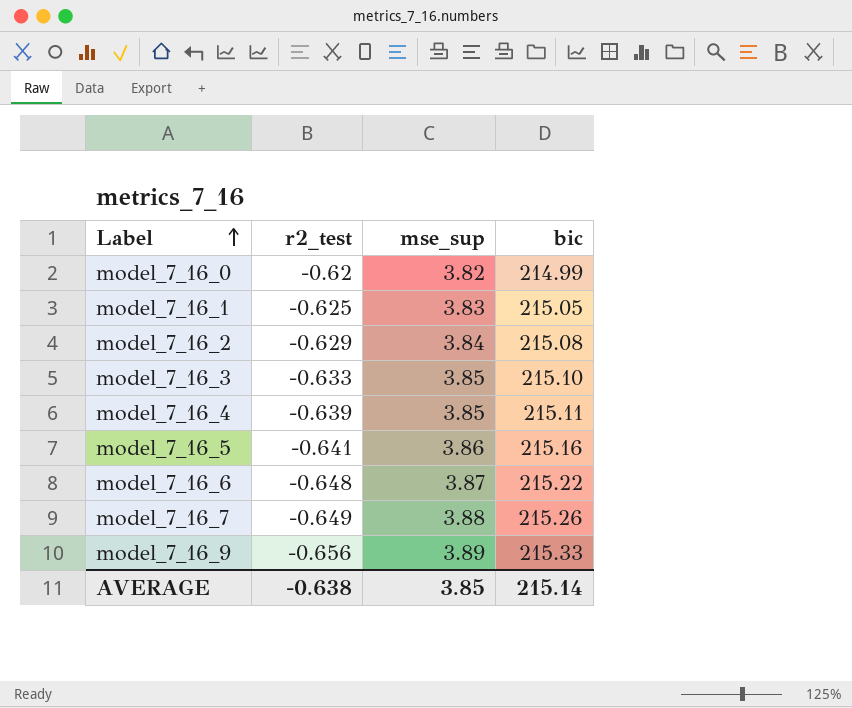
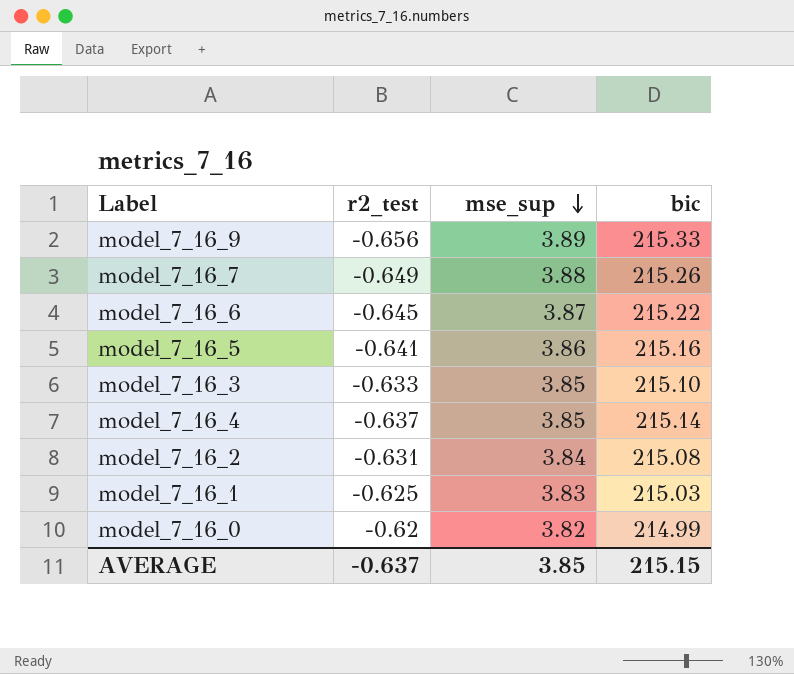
row order: Label ascending -> mse_sup descending
model_7_16_6 | r2_test: -0.648 -> -0.645
model_7_16_4 | r2_test: -0.639 -> -0.637
model_7_16_4 | bic: 215.11 -> 215.14
model_7_16_2 | r2_test: -0.629 -> -0.631
model_7_16_1 | bic: 215.05 -> 215.03
AVERAGE | r2_test: -0.638 -> -0.637
AVERAGE | bic: 215.14 -> 215.15

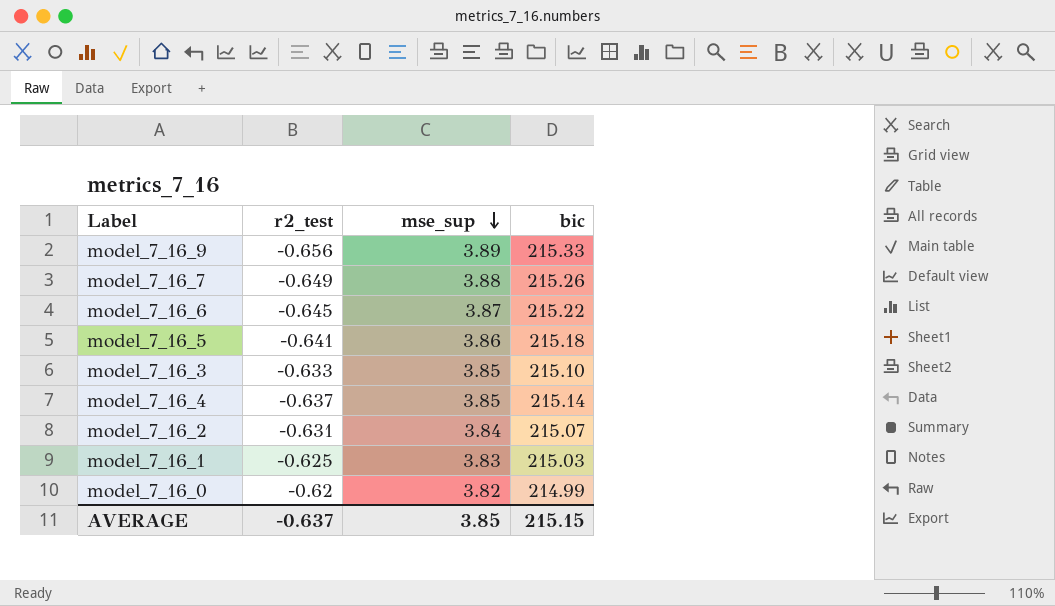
model_7_16_5 | bic: 215.16 -> 215.18
model_7_16_2 | bic: 215.08 -> 215.07

